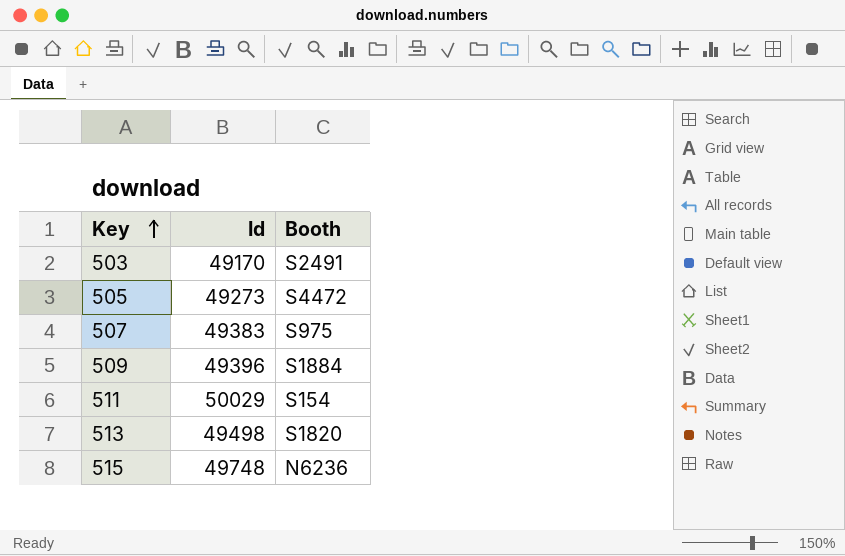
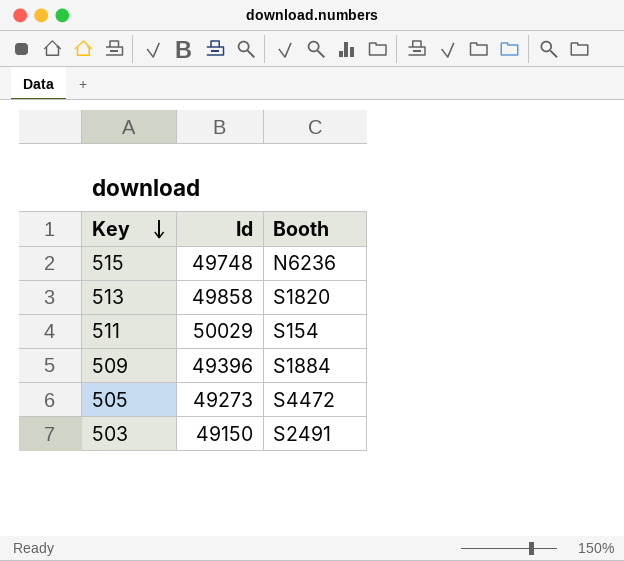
row order: Key ascending -> Key descending
row 507: 49383 | S975 -> none
513 | Id: 49498 -> 49858
503 | Id: 49170 -> 49150

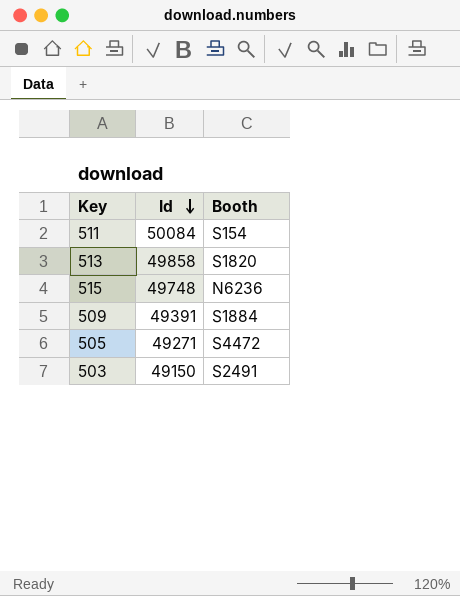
row order: Key descending -> Id descending
511 | Id: 50029 -> 50084
509 | Id: 49396 -> 49391
505 | Id: 49273 -> 49271

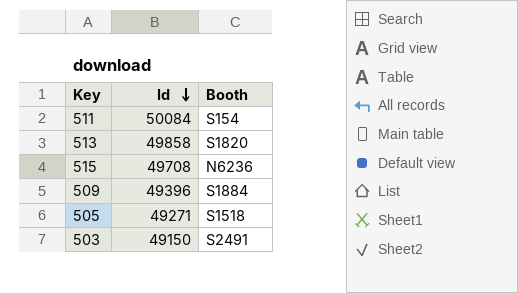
515 | Id: 49748 -> 49708
509 | Id: 49391 -> 49396
505 | Booth: S4472 -> S1518

